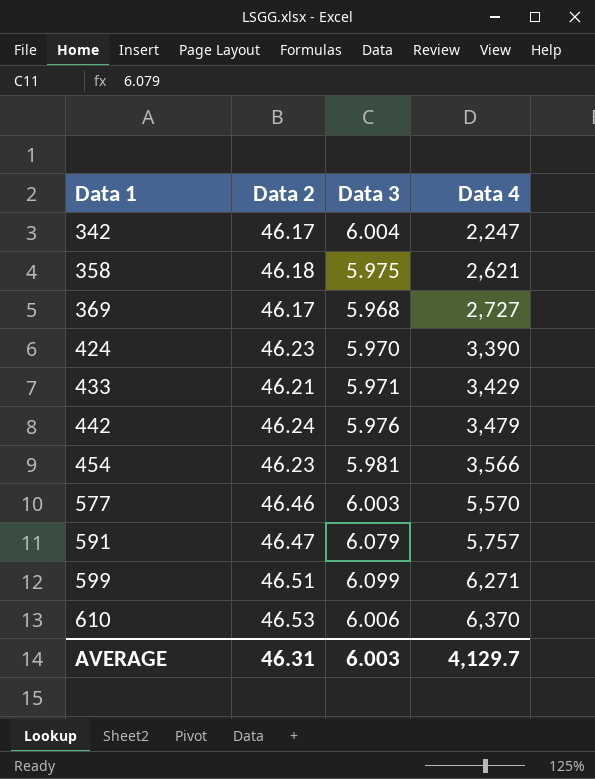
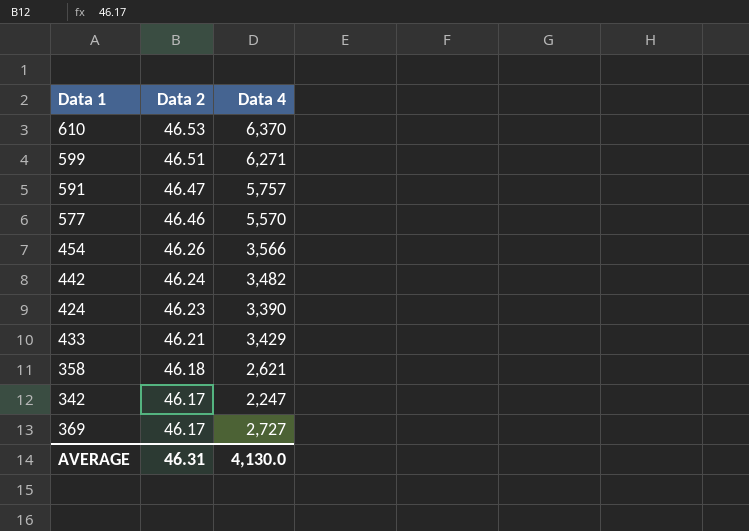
row order: Data 1 ascending -> Data 2 descending
column Data 3 | position: 3 -> none
454 | Data 2: 46.23 -> 46.26
442 | Data 4: 3,479 -> 3,482
AVERAGE | Data 4: 4,129.7 -> 4,130.0

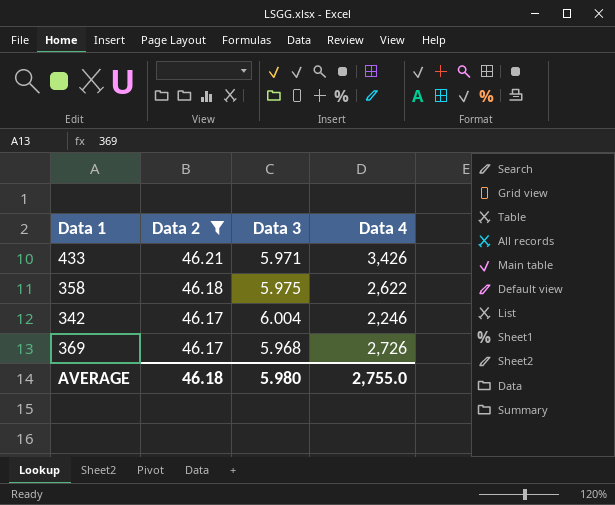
filter: none -> Data 2 <= 46.21
column Data 3 | position: none -> 3
433 | Data 4: 3,429 -> 3,426
358 | Data 4: 2,621 -> 2,622
342 | Data 4: 2,247 -> 2,246
369 | Data 4: 2,727 -> 2,726
AVERAGE | Data 2: 46.31 -> 46.18
AVERAGE | Data 4: 4,130.0 -> 2,755.0

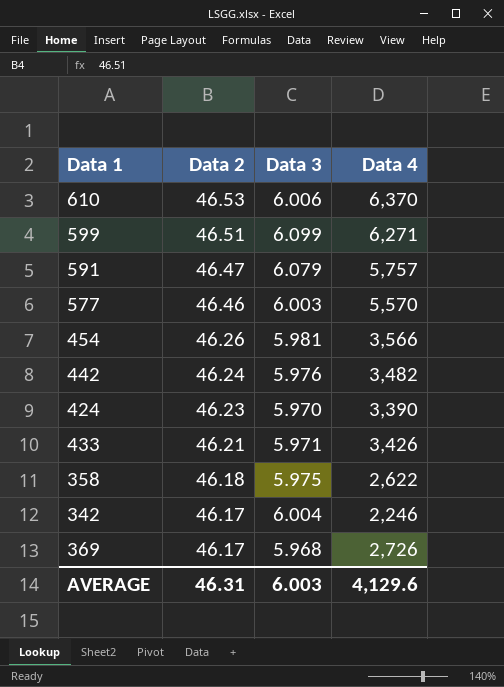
filter: Data 2 <= 46.21 -> none
AVERAGE | Data 2: 46.18 -> 46.31
AVERAGE | Data 3: 5.980 -> 6.003
AVERAGE | Data 4: 2,755.0 -> 4,129.6

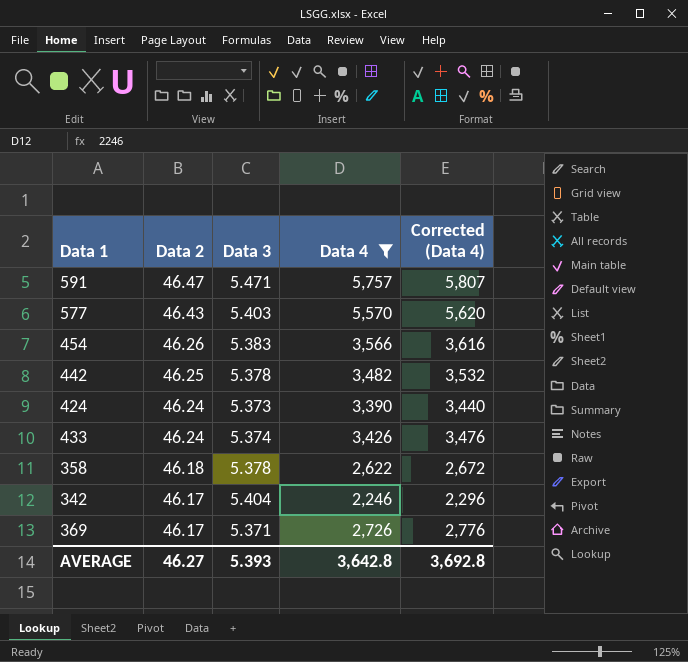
filter: none -> Data 4 <= 5,757
column Corrected (Data 4) | formula: none -> [Data 4] + 50
591 | Data 3: 6.079 -> 5.471
577 | Data 2: 46.46 -> 46.43
577 | Data 3: 6.003 -> 5.403
454 | Data 3: 5.981 -> 5.383
442 | Data 2: 46.24 -> 46.25
442 | Data 3: 5.976 -> 5.378
424 | Data 2: 46.23 -> 46.24
424 | Data 3: 5.970 -> 5.373
433 | Data 2: 46.21 -> 46.24
433 | Data 3: 5.971 -> 5.374
358 | Data 3: 5.975 -> 5.378
342 | Data 3: 6.004 -> 5.404
369 | Data 3: 5.968 -> 5.371
AVERAGE | Data 2: 46.31 -> 46.27
AVERAGE | Data 3: 6.003 -> 5.393
AVERAGE | Data 4: 4,129.6 -> 3,642.8

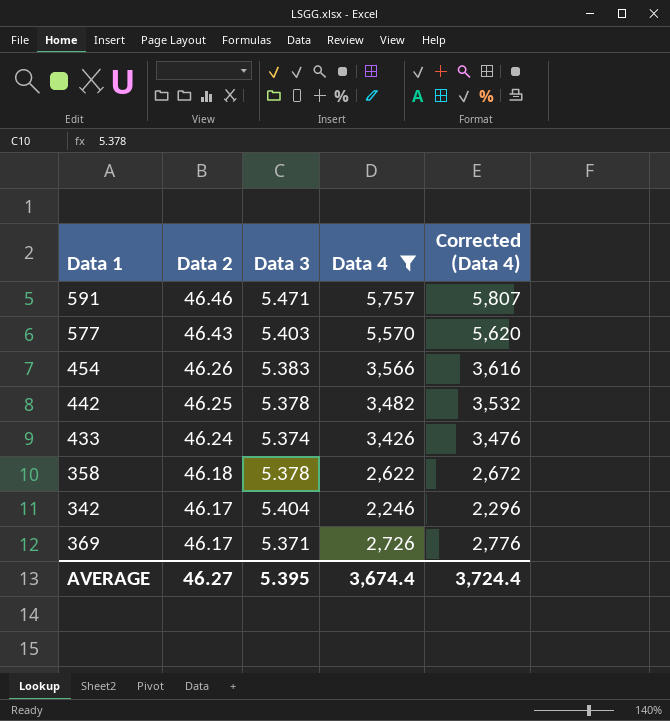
row 424: 46.24 | 5.373 | 3,390 | 3,440 -> none
591 | Data 2: 46.47 -> 46.46
AVERAGE | Data 3: 5.393 -> 5.395
AVERAGE | Data 4: 3,642.8 -> 3,674.4
AVERAGE | Corrected (Data 4): 3,692.8 -> 3,724.4

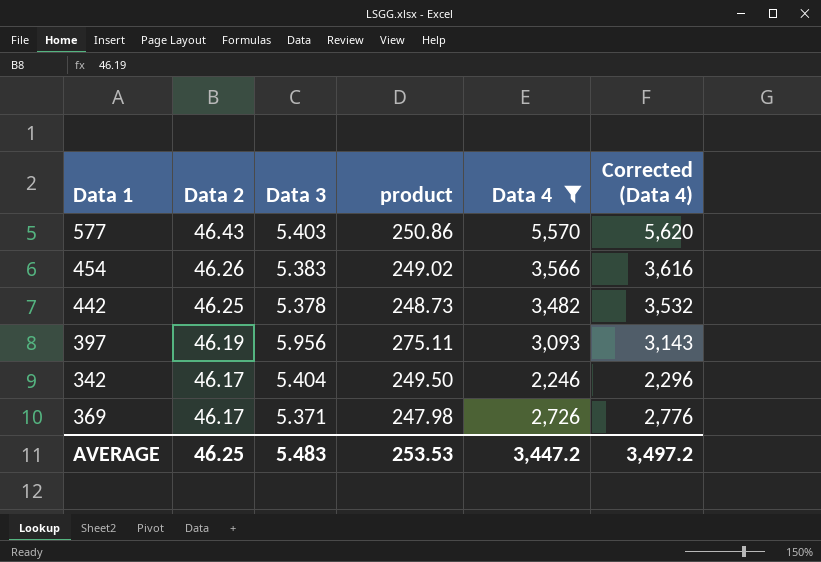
column product | formula: none -> [Data 2] * [Data 3]
row 591: 46.46 | 5.471 | 5,757 | 5,807 -> none
row 433: 46.24 | 5.374 | 3,426 | 3,476 -> none
row 358: 46.18 | 5.378 | 2,622 | 2,672 -> none
row 397: none -> 46.19 | 5.956 | 275.11 | 3,093 | 3,143
AVERAGE | Data 2: 46.27 -> 46.25
AVERAGE | Data 3: 5.395 -> 5.483
AVERAGE | Data 4: 3,674.4 -> 3,447.2
AVERAGE | Corrected (Data 4): 3,724.4 -> 3,497.2

